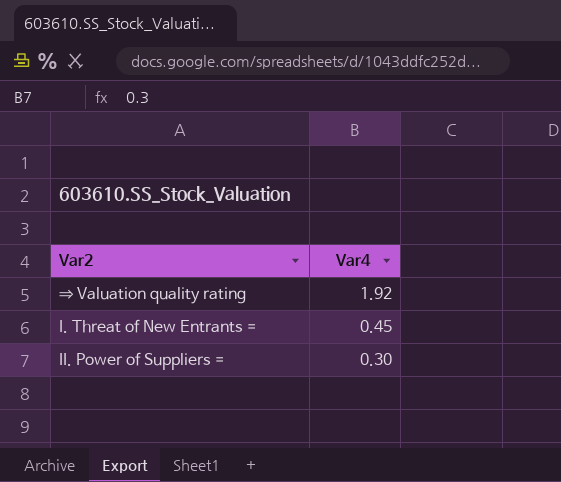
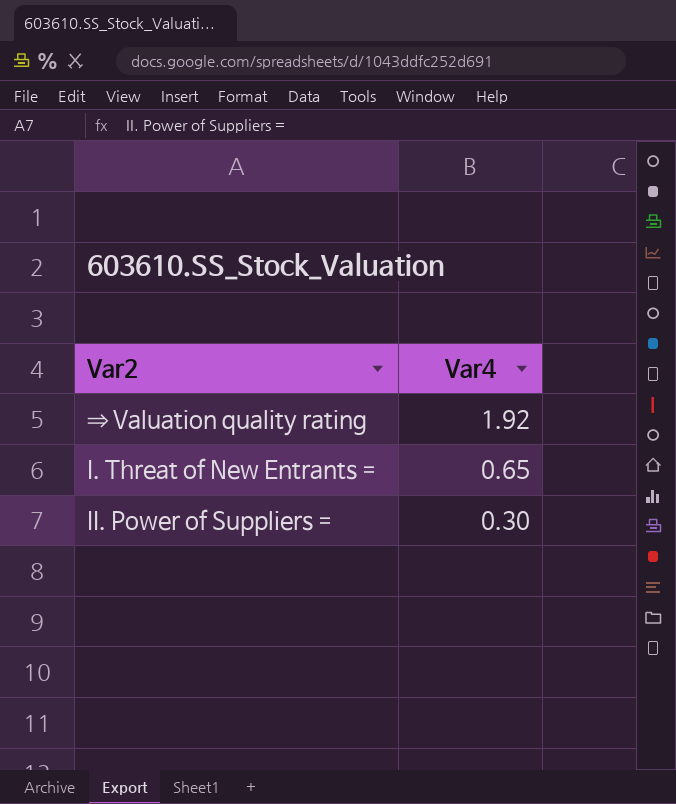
I. Threat of New Entrants = | Var4: 0.45 -> 0.65

